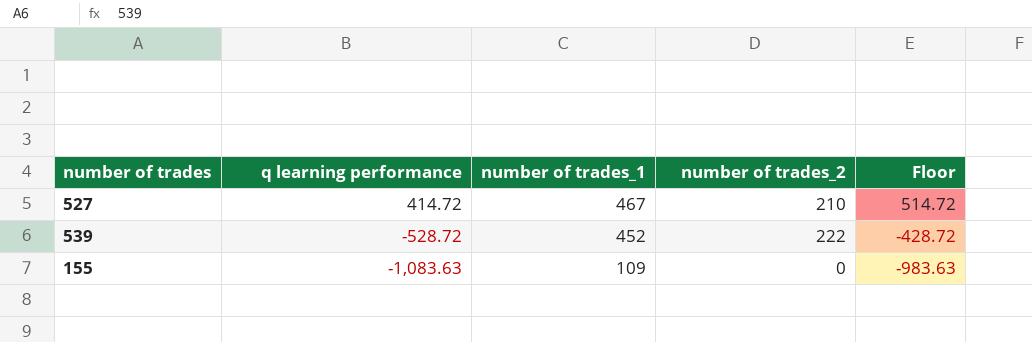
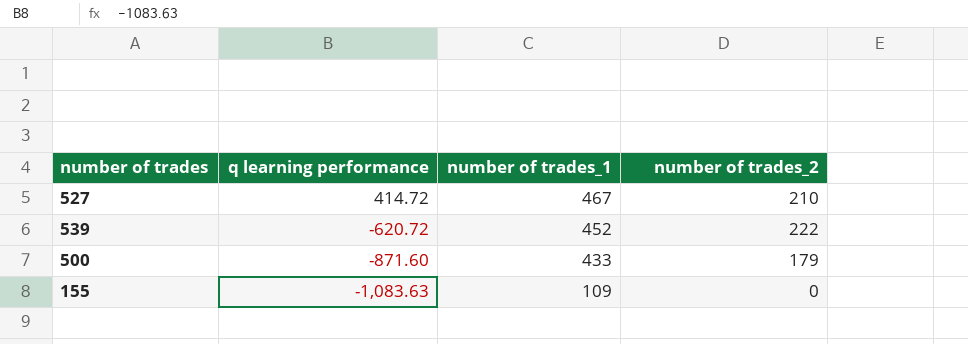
column Floor | formula: [q learning performance] + 100 -> none
539 | q learning performance: -528.72 -> -620.72
row 500: none -> -871.60 | 433 | 179

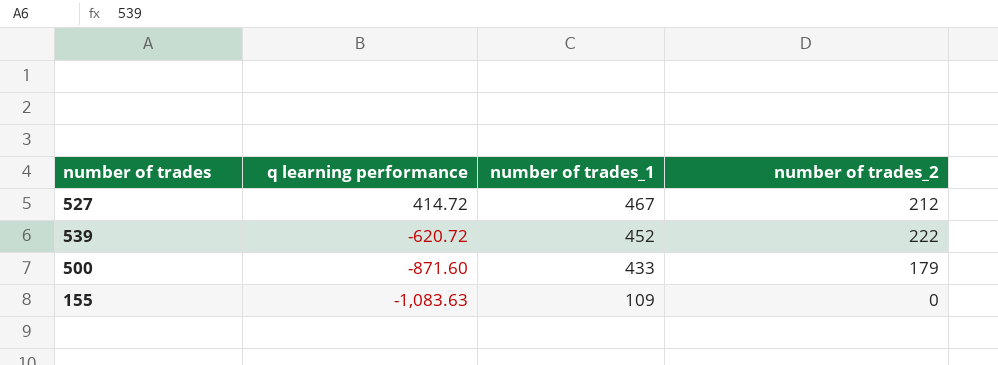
527 | number of trades_2: 210 -> 212

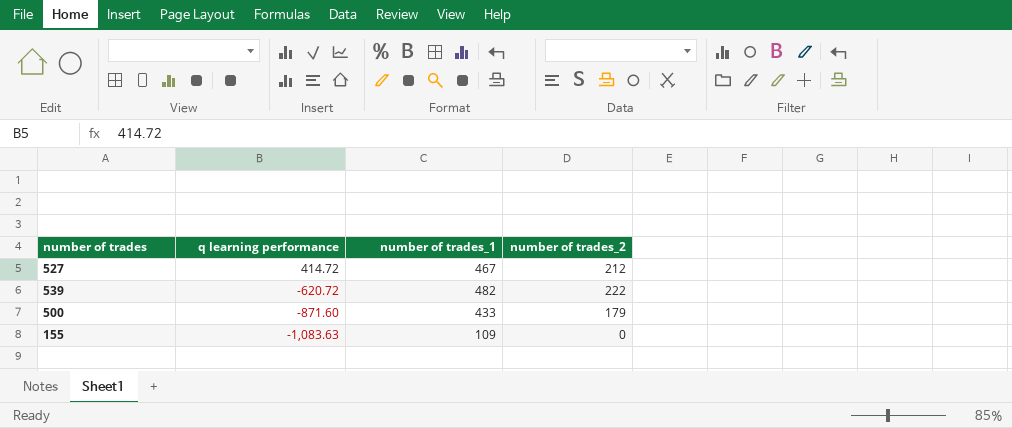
539 | number of trades_1: 452 -> 482

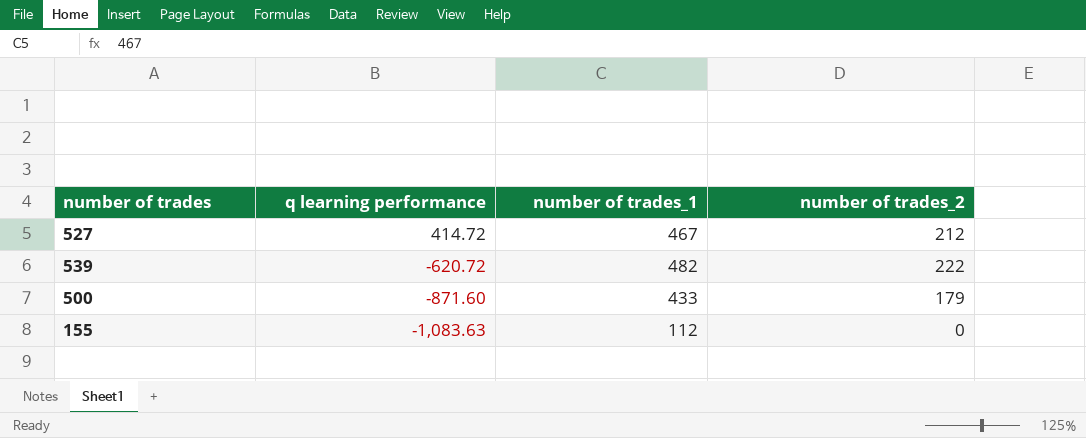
155 | number of trades_1: 109 -> 112

